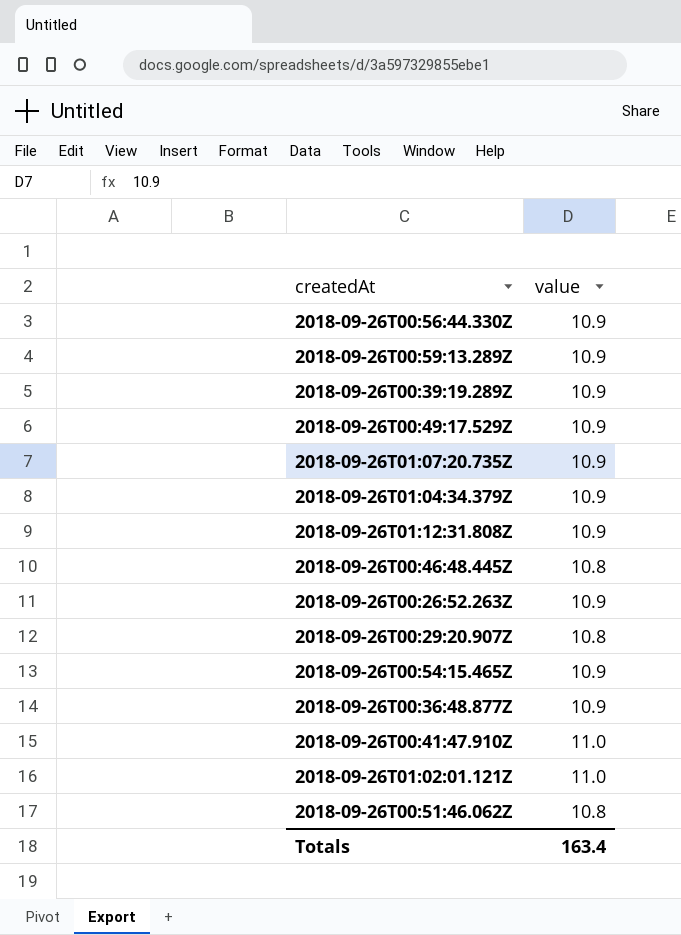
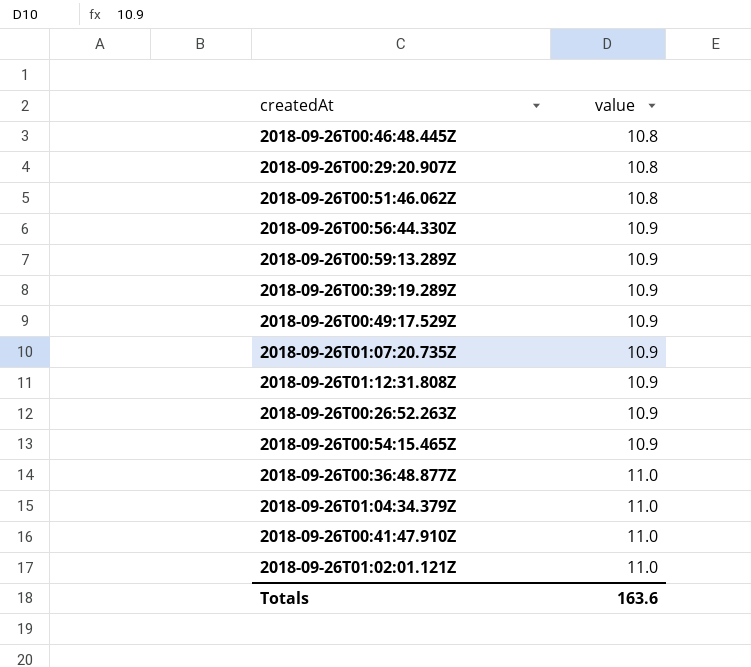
row order: none -> value ascending
2018-09-26T00:36:48.877Z | value: 10.9 -> 11.0
2018-09-26T01:04:34.379Z | value: 10.9 -> 11.0
Totals | value: 163.4 -> 163.6

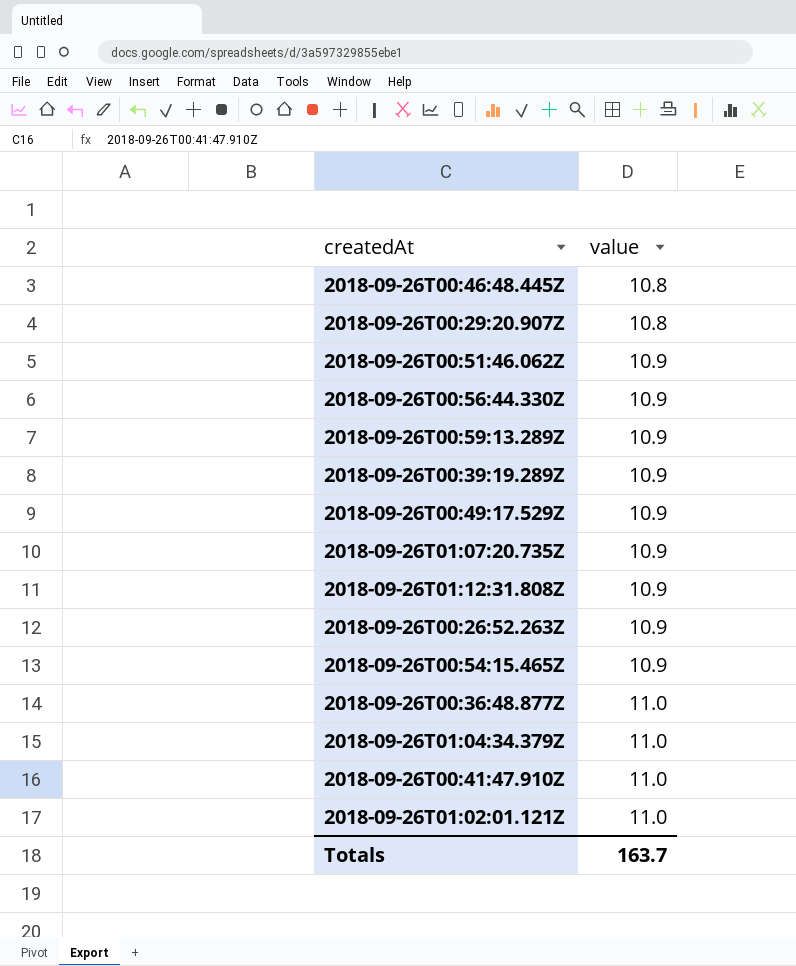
2018-09-26T00:51:46.062Z | value: 10.8 -> 10.9
Totals | value: 163.6 -> 163.7

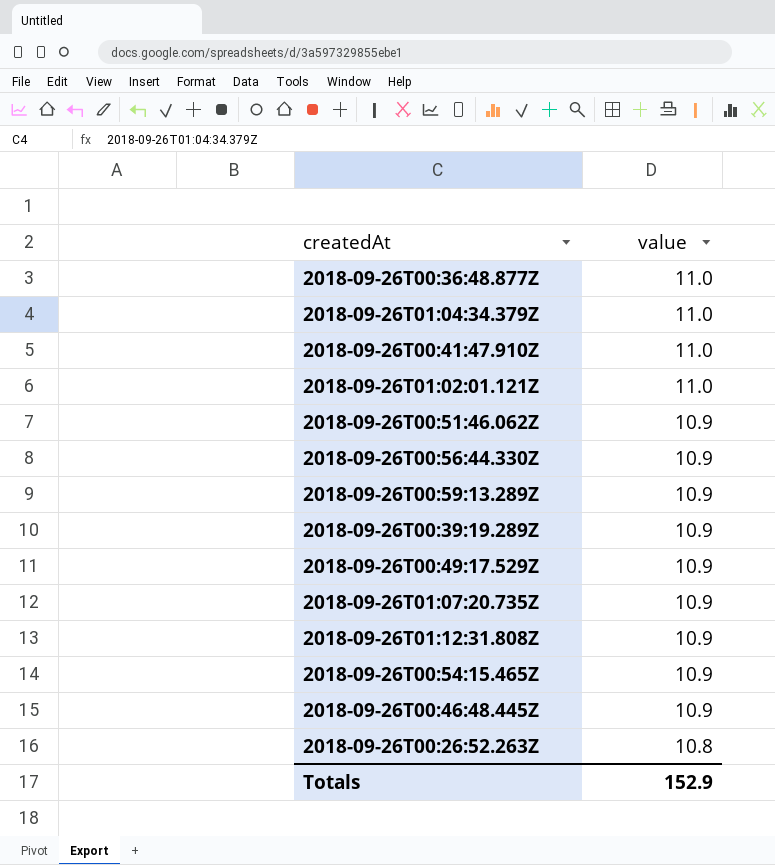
row order: value ascending -> value descending
row 2018-09-26T00:29:20.907Z: 10.8 -> none
2018-09-26T00:46:48.445Z | value: 10.8 -> 10.9
2018-09-26T00:26:52.263Z | value: 10.9 -> 10.8
Totals | value: 163.7 -> 152.9

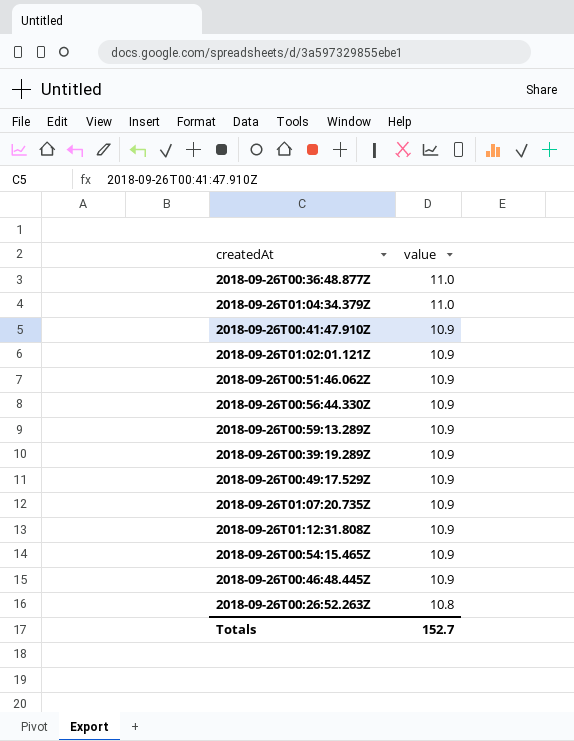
2018-09-26T00:41:47.910Z | value: 11.0 -> 10.9
2018-09-26T01:02:01.121Z | value: 11.0 -> 10.9
Totals | value: 152.9 -> 152.7

